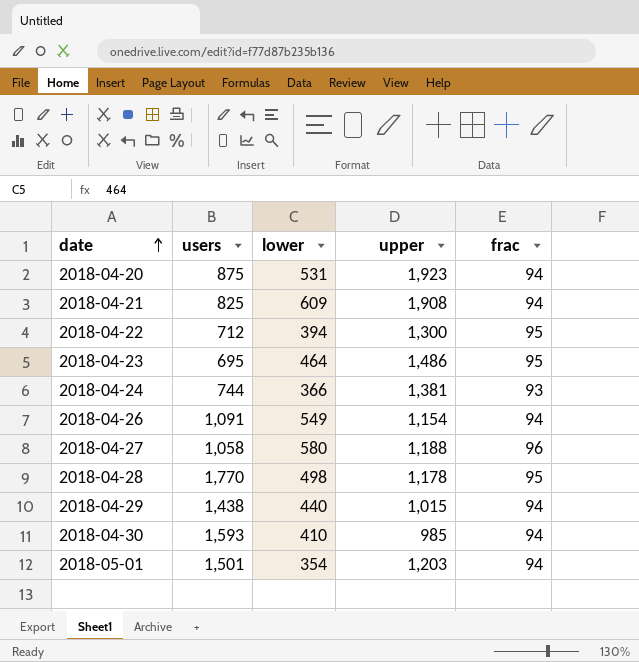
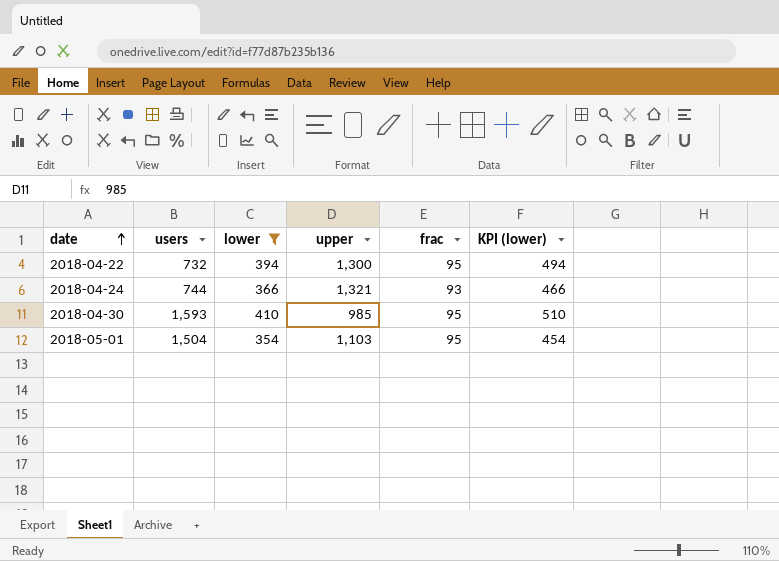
filter: none -> lower <= 410
column KPI (lower) | formula: none -> [lower] + 100
2018-04-22 | users: 712 -> 732
2018-04-24 | upper: 1,381 -> 1,321
2018-04-30 | frac: 94 -> 95
2018-05-01 | users: 1,501 -> 1,504
2018-05-01 | upper: 1,203 -> 1,103
2018-05-01 | frac: 94 -> 95

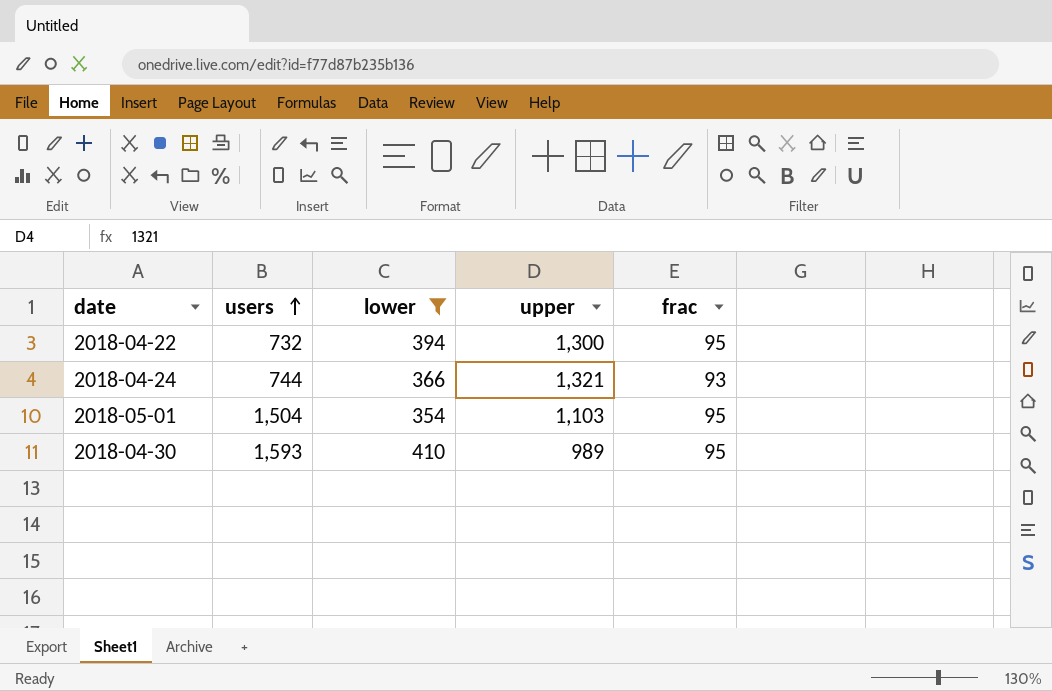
row order: date ascending -> users ascending
column KPI (lower) | formula: [lower] + 100 -> none
2018-04-30 | upper: 985 -> 989

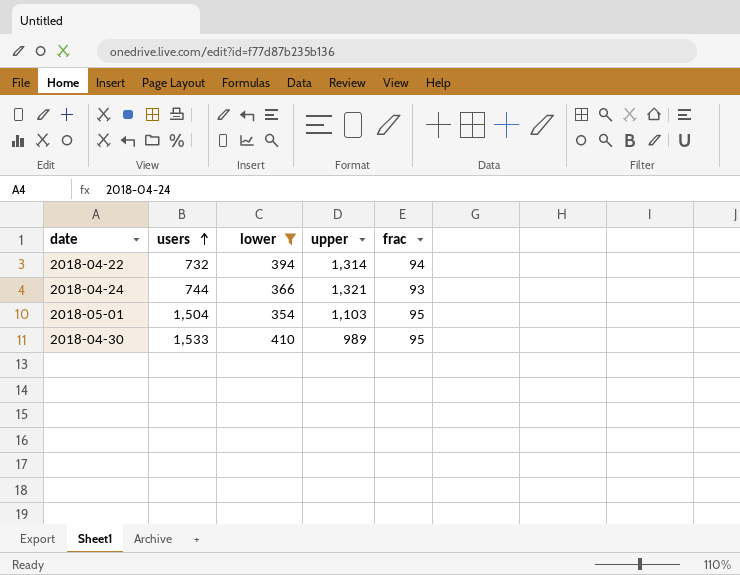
2018-04-22 | upper: 1,300 -> 1,314
2018-04-22 | frac: 95 -> 94
2018-04-30 | users: 1,593 -> 1,533

